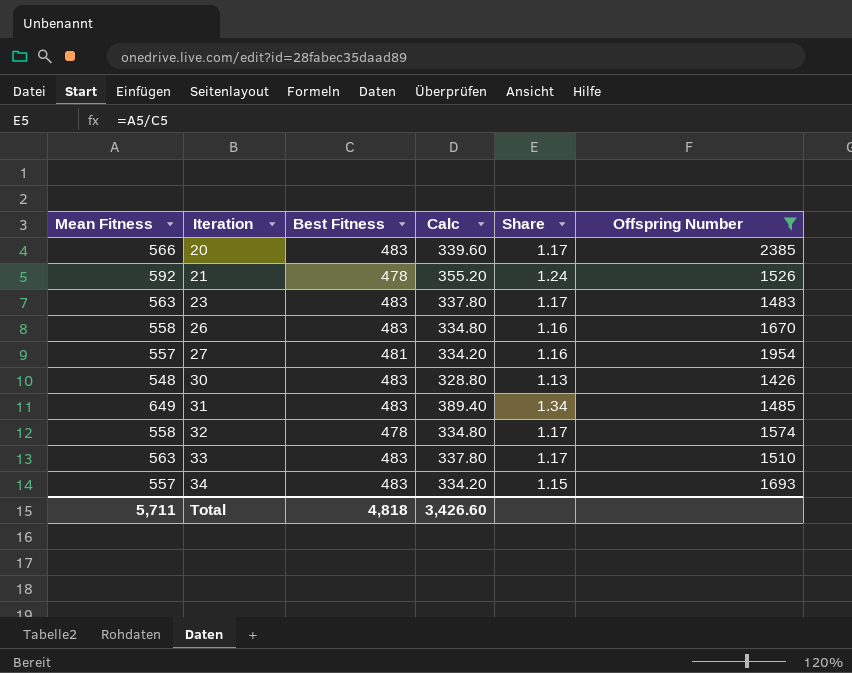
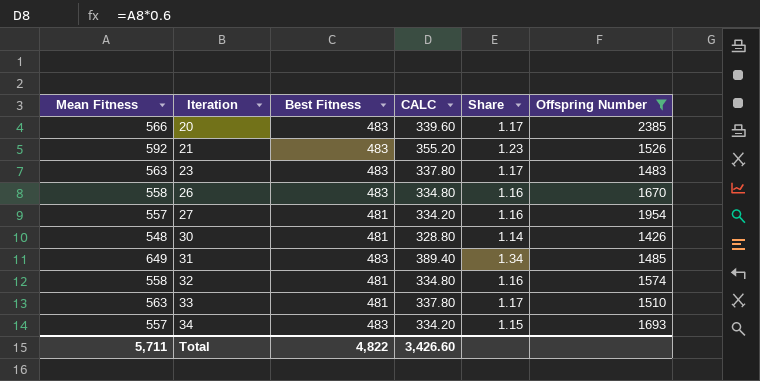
column name: Calc -> CALC
21 | Best Fitness: 478 -> 483
21 | Share: 1.24 -> 1.23
30 | Best Fitness: 483 -> 481
30 | Share: 1.13 -> 1.14
32 | Best Fitness: 478 -> 481
32 | Share: 1.17 -> 1.16
33 | Best Fitness: 483 -> 481
Total | Best Fitness: 4,818 -> 4,822

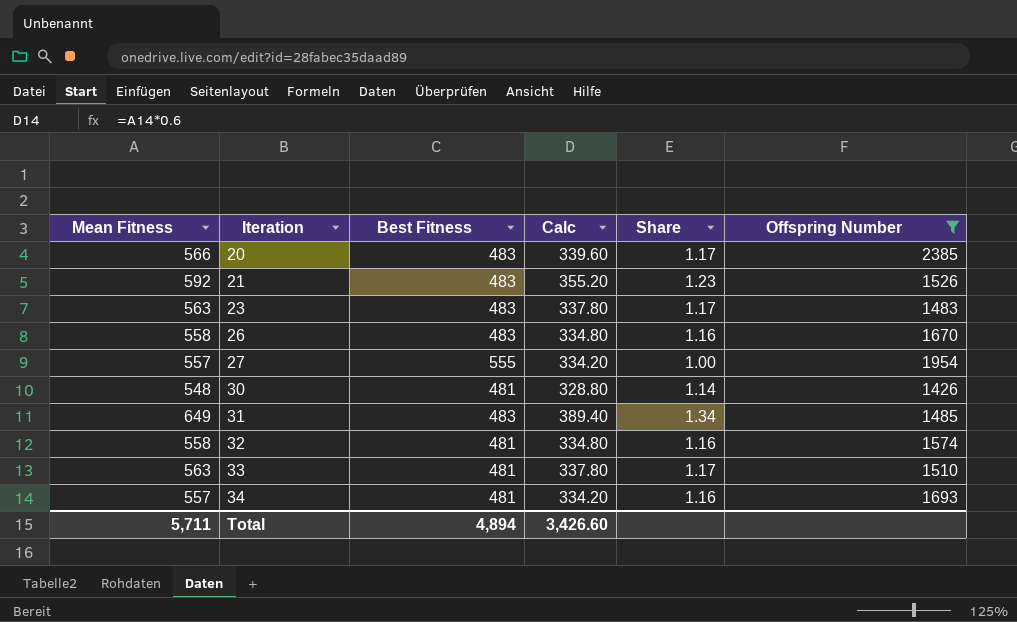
column name: CALC -> Calc
27 | Best Fitness: 481 -> 555
27 | Share: 1.16 -> 1.00
34 | Best Fitness: 483 -> 481
34 | Share: 1.15 -> 1.16
Total | Best Fitness: 4,822 -> 4,894

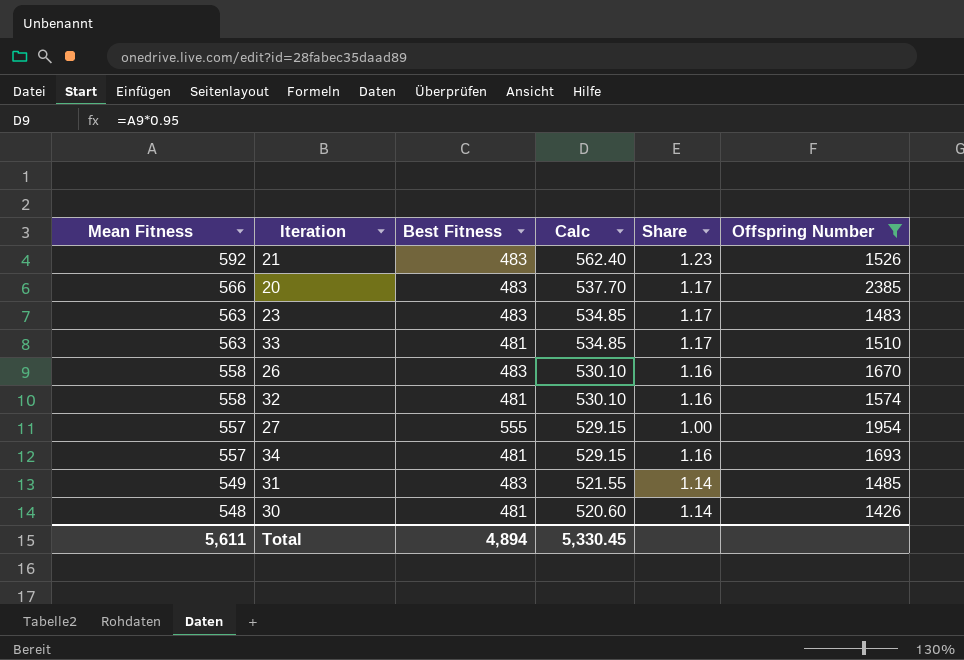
row order: Iteration ascending -> Mean Fitness descending
column Calc | formula: [Mean Fitness] * 0.6 -> [Mean Fitness] * 0.95
31 | Mean Fitness: 649 -> 549
31 | Share: 1.34 -> 1.14
Total | Mean Fitness: 5,711 -> 5,611
Total | Calc: 3,426.60 -> 5,330.45

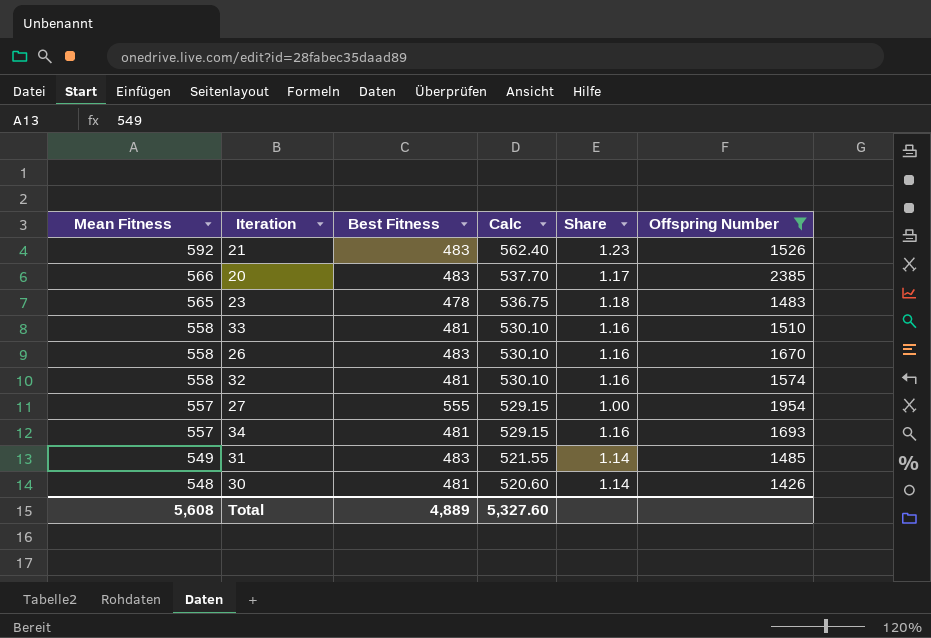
23 | Mean Fitness: 563 -> 565
23 | Best Fitness: 483 -> 478
23 | Calc: 534.85 -> 536.75
23 | Share: 1.17 -> 1.18
33 | Mean Fitness: 563 -> 558
33 | Calc: 534.85 -> 530.10
33 | Share: 1.17 -> 1.16
Total | Mean Fitness: 5,611 -> 5,608
Total | Best Fitness: 4,894 -> 4,889
Total | Calc: 5,330.45 -> 5,327.60

